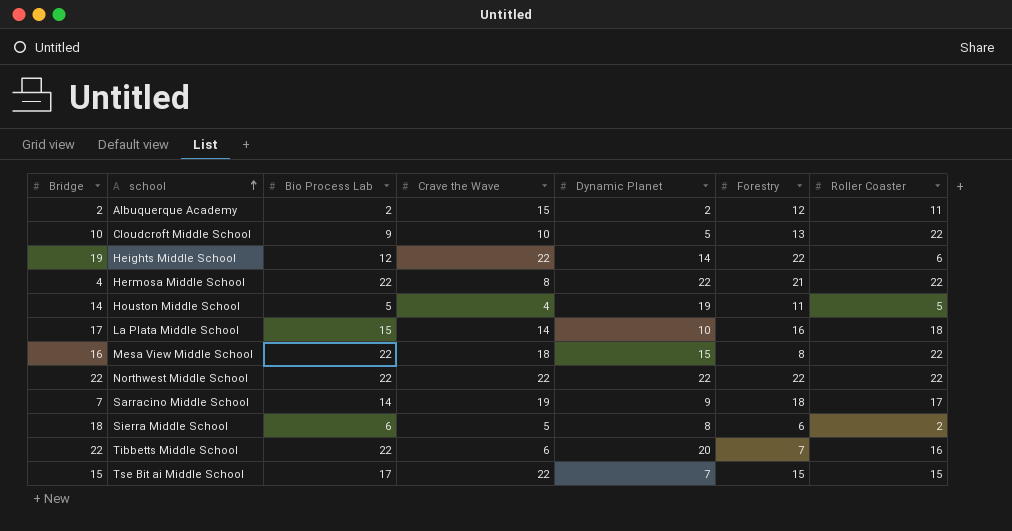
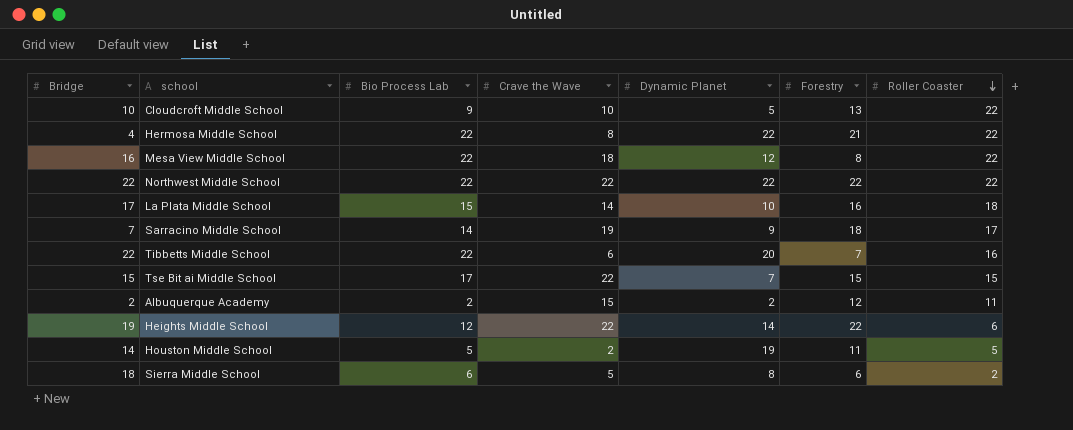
row order: school ascending -> Roller Coaster descending
Mesa View Middle School | Dynamic Planet: 15 -> 12
Houston Middle School | Crave the Wave: 4 -> 2

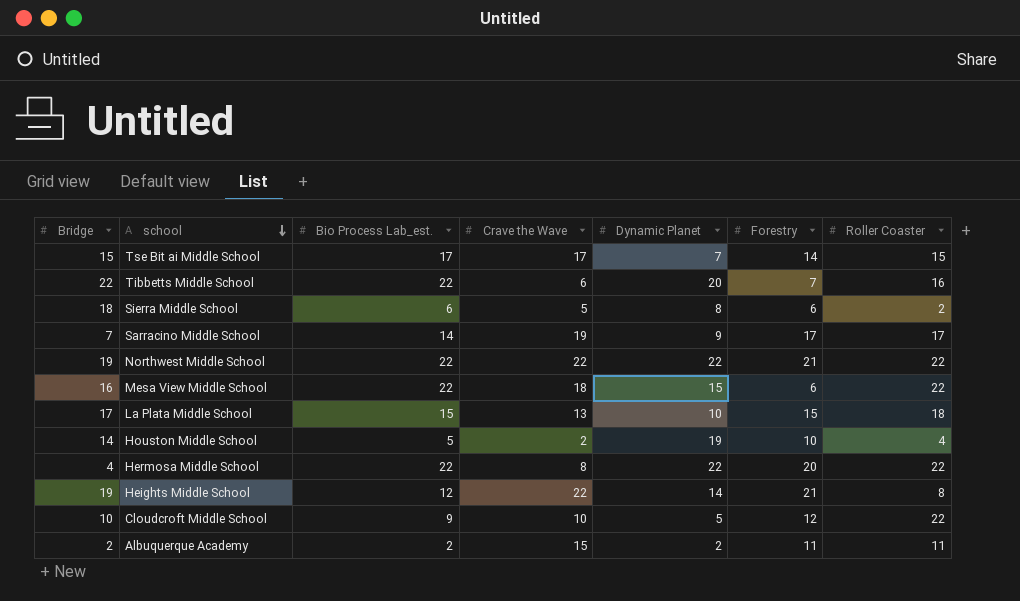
row order: Roller Coaster descending -> school descending
column name: Bio Process Lab -> Bio Process Lab_est.
Tse Bit ai Middle School | Crave the Wave: 22 -> 17
Tse Bit ai Middle School | Forestry: 15 -> 14
Sarracino Middle School | Forestry: 18 -> 17
Northwest Middle School | Bridge: 22 -> 19
Northwest Middle School | Forestry: 22 -> 21
Mesa View Middle School | Dynamic Planet: 12 -> 15
Mesa View Middle School | Forestry: 8 -> 6
La Plata Middle School | Crave the Wave: 14 -> 13
La Plata Middle School | Forestry: 16 -> 15
Houston Middle School | Forestry: 11 -> 10
Houston Middle School | Roller Coaster: 5 -> 4
Hermosa Middle School | Forestry: 21 -> 20
Heights Middle School | Forestry: 22 -> 21
Heights Middle School | Roller Coaster: 6 -> 8
Cloudcroft Middle School | Forestry: 13 -> 12
Albuquerque Academy | Forestry: 12 -> 11

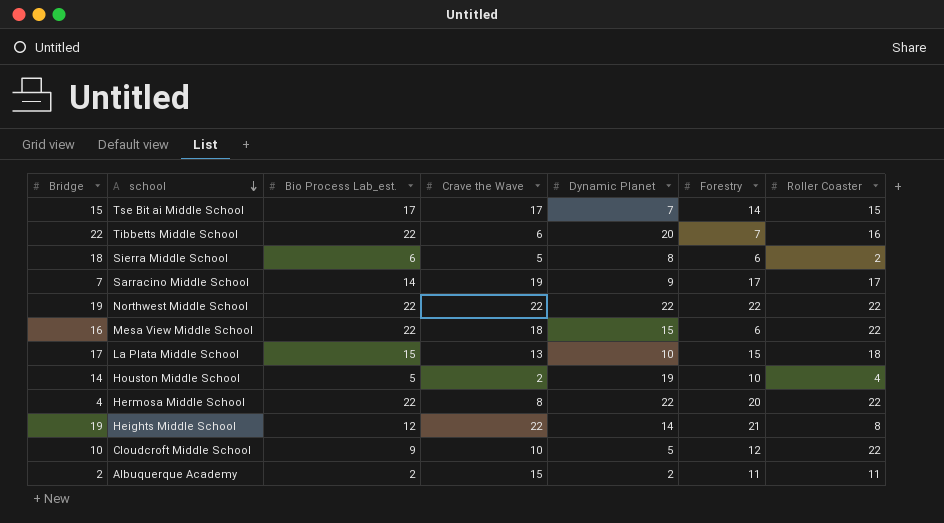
Northwest Middle School | Forestry: 21 -> 22

